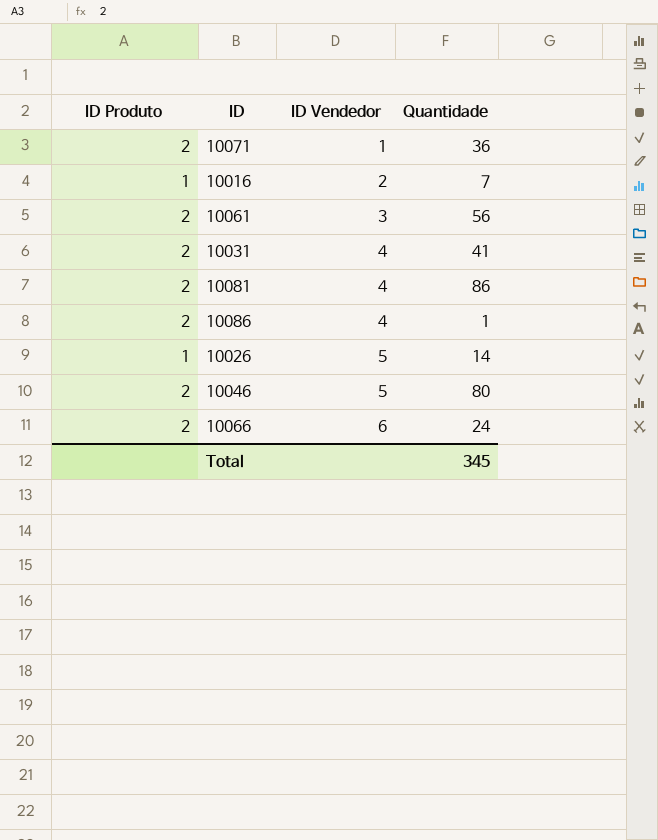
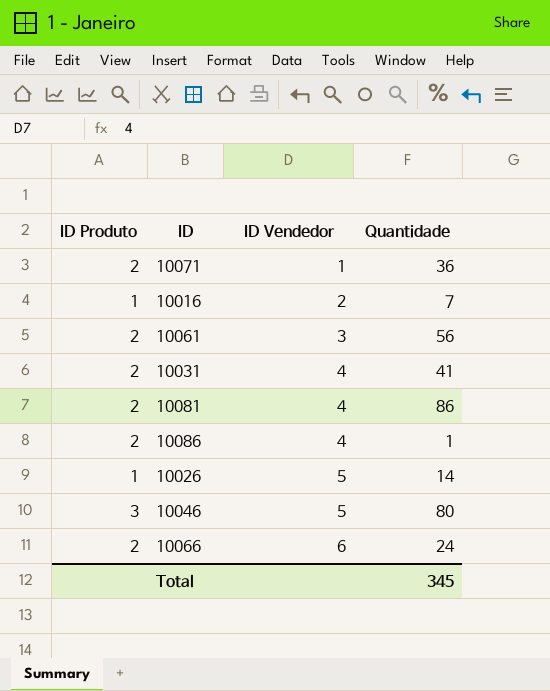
10046 | ID Produto: 2 -> 3

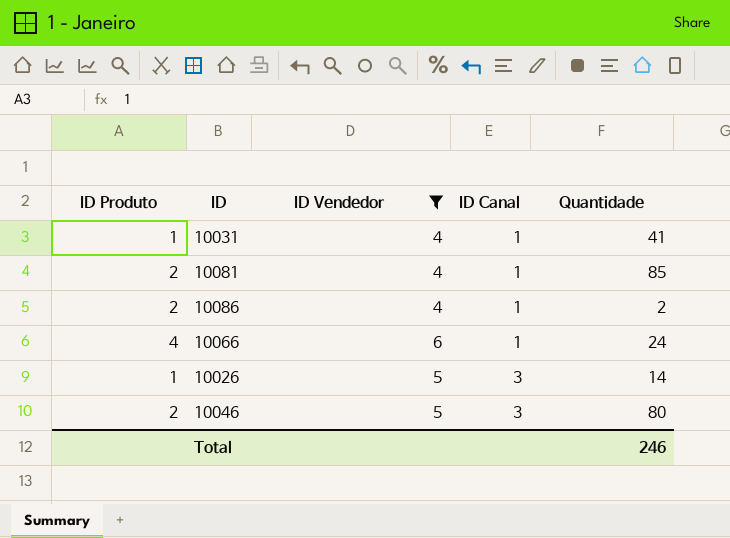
filter: none -> ID Vendedor >= 4
row order: ID Vendedor ascending -> ID Canal ascending
column ID Canal | position: none -> 4
10031 | ID Produto: 2 -> 1
10081 | Quantidade: 86 -> 85
10086 | Quantidade: 1 -> 2
10066 | ID Produto: 2 -> 4
10046 | ID Produto: 3 -> 2
Total | Quantidade: 345 -> 246

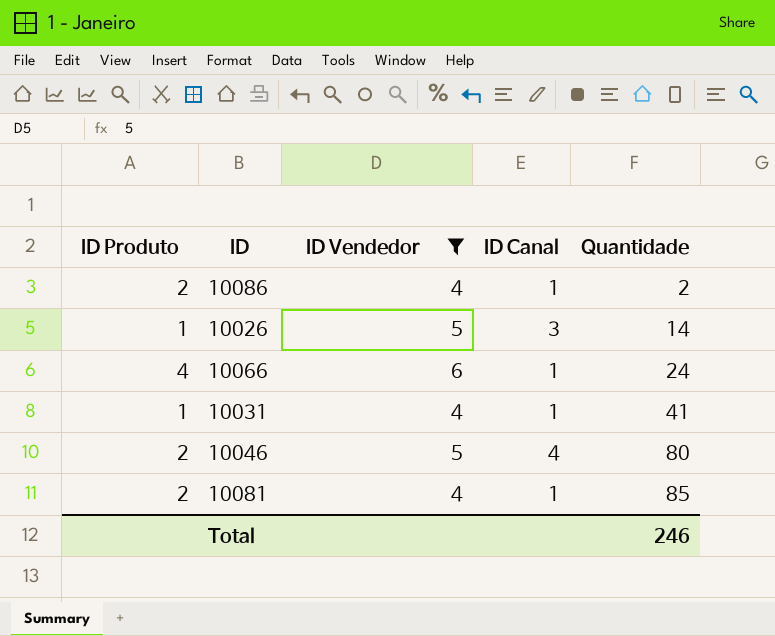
row order: ID Canal ascending -> Quantidade ascending
10046 | ID Canal: 3 -> 4

